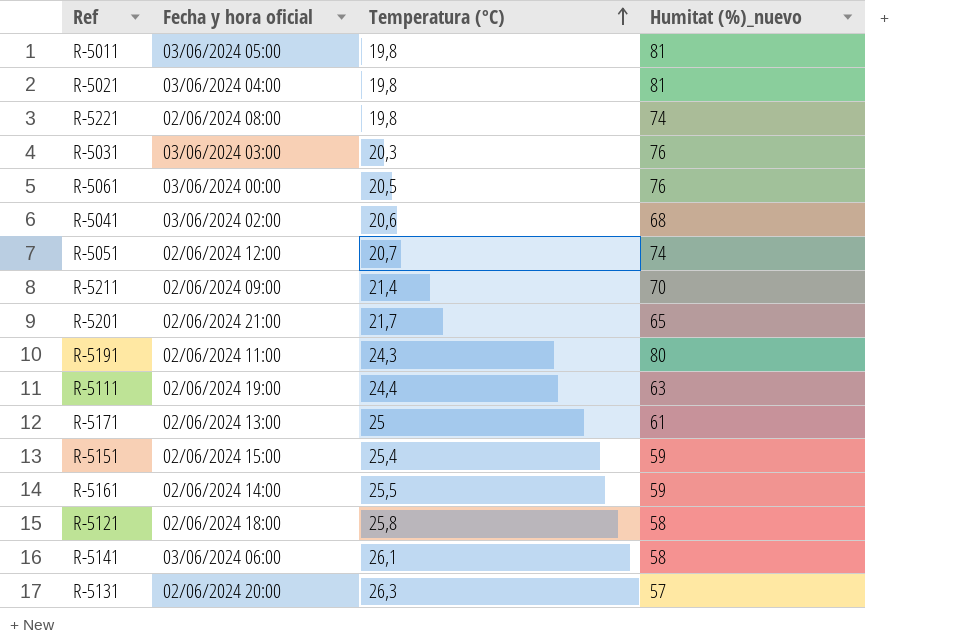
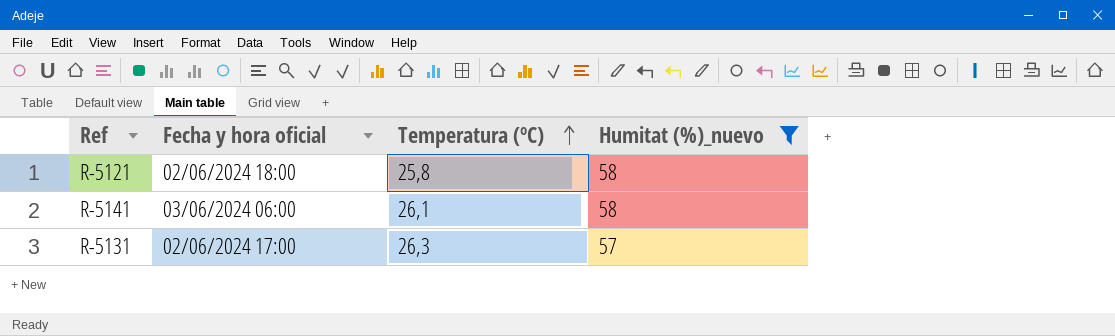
filter: none -> Humitat (%)_nuevo <= 58
R-5131 | Fecha y hora oficial: 02/06/2024 20:00 -> 02/06/2024 17:00

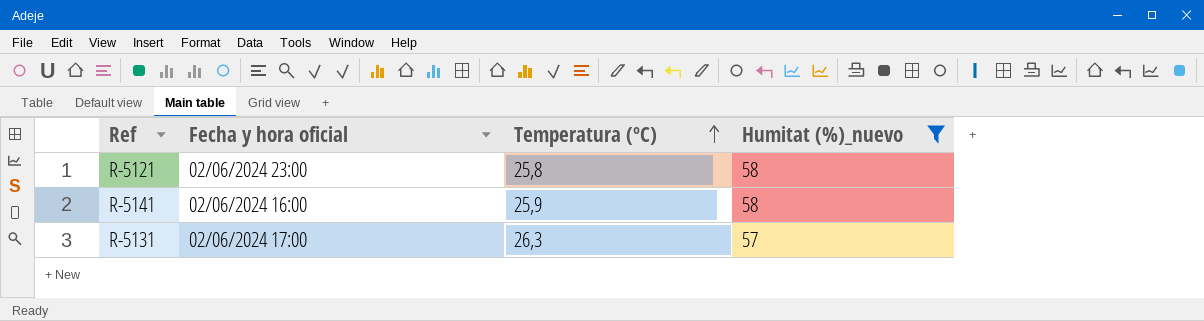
R-5121 | Fecha y hora oficial: 02/06/2024 18:00 -> 02/06/2024 23:00
R-5141 | Fecha y hora oficial: 03/06/2024 06:00 -> 02/06/2024 16:00
R-5141 | Temperatura (ºC): 26,1 -> 25,9

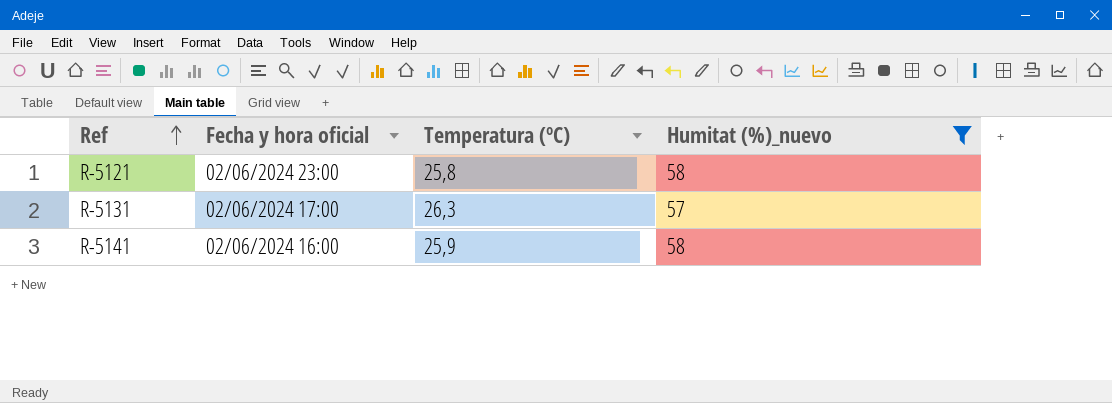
row order: Temperatura (ºC) ascending -> Ref ascending

